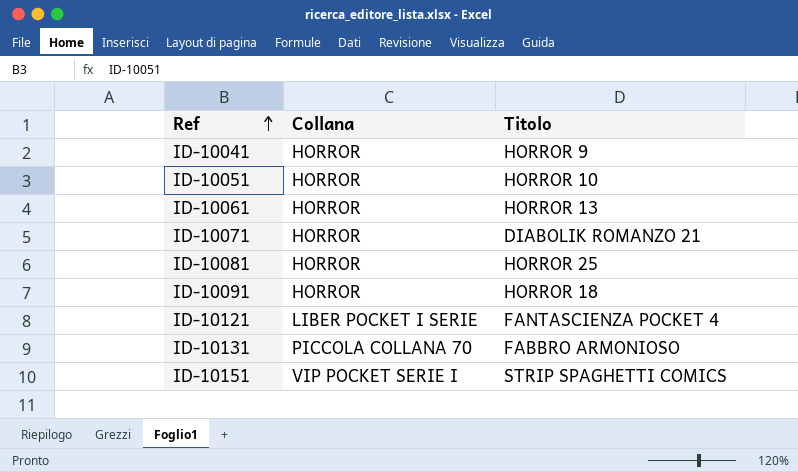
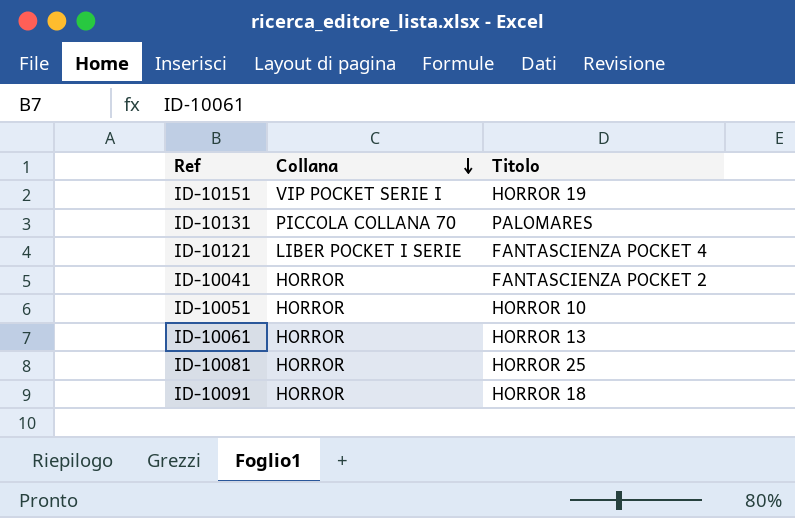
row order: Ref ascending -> Collana descending
row ID-10071: HORROR | DIABOLIK ROMANZO 21 -> none
ID-10151 | Titolo: STRIP SPAGHETTI COMICS -> HORROR 19
ID-10131 | Titolo: FABBRO ARMONIOSO -> PALOMARES
ID-10041 | Titolo: HORROR 9 -> FANTASCIENZA POCKET 2

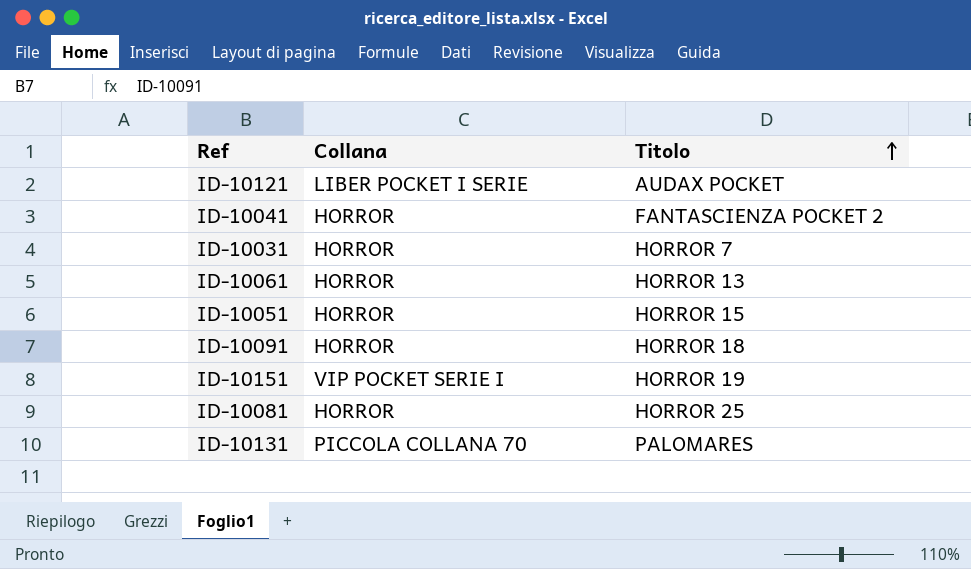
row order: Collana descending -> Titolo ascending
ID-10121 | Titolo: FANTASCIENZA POCKET 4 -> AUDAX POCKET
row ID-10031: none -> HORROR | HORROR 7
ID-10051 | Titolo: HORROR 10 -> HORROR 15

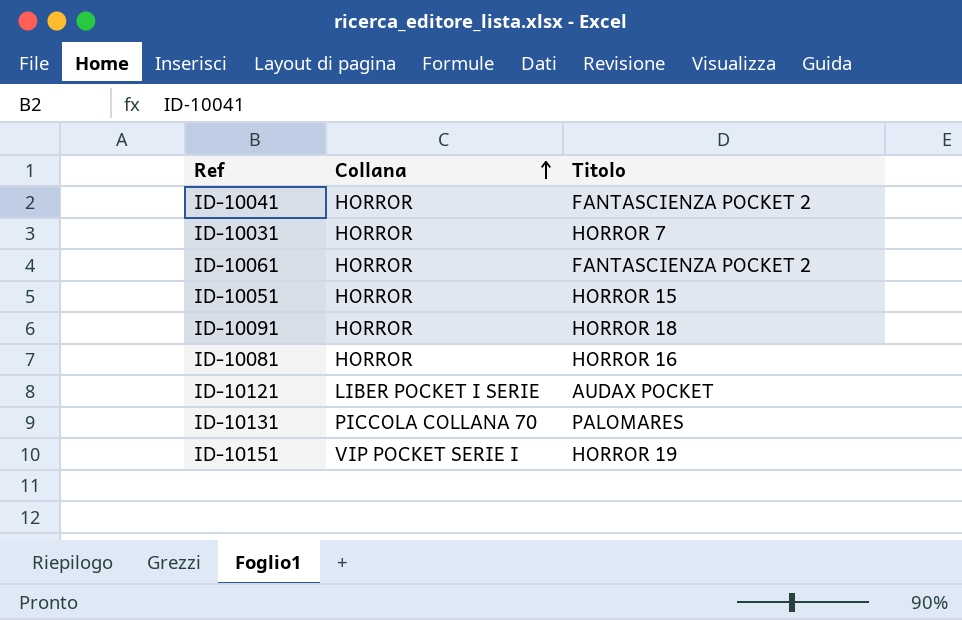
row order: Titolo ascending -> Collana ascending
ID-10061 | Titolo: HORROR 13 -> FANTASCIENZA POCKET 2
ID-10081 | Titolo: HORROR 25 -> HORROR 16

